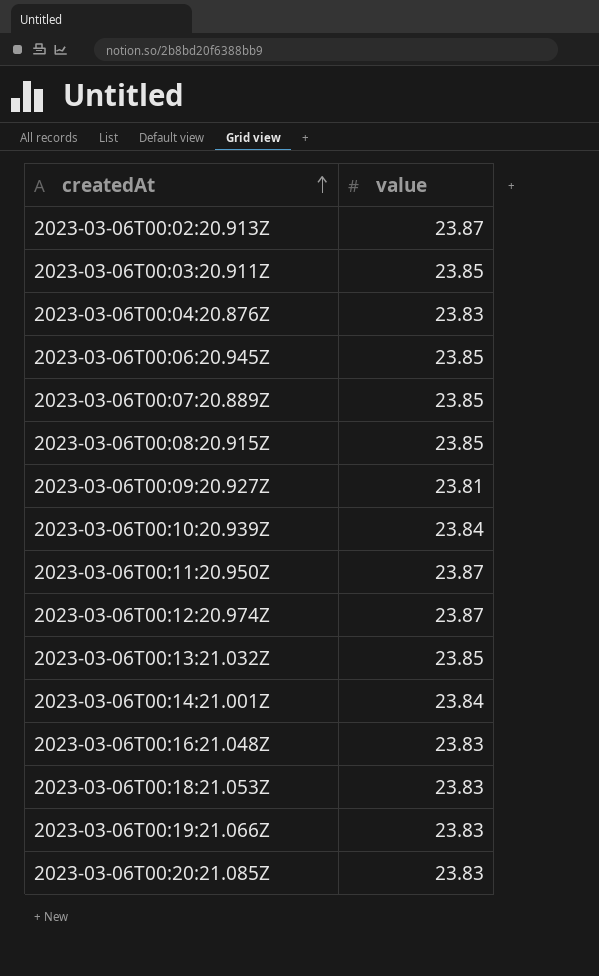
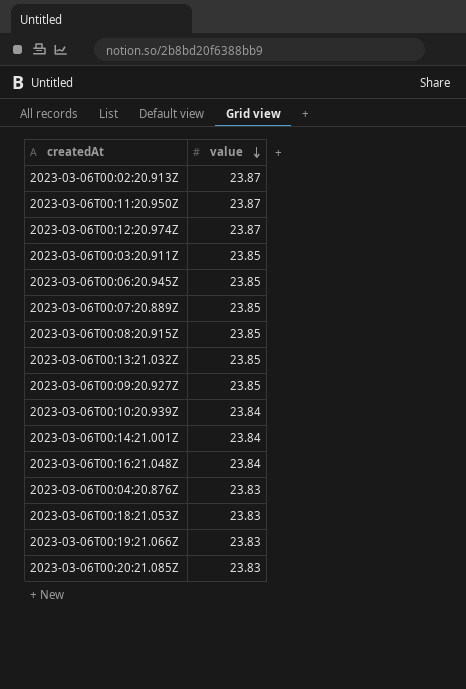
row order: createdAt ascending -> value descending
2023-03-06T00:09:20.927Z | value: 23.81 -> 23.85
2023-03-06T00:16:21.048Z | value: 23.83 -> 23.84

